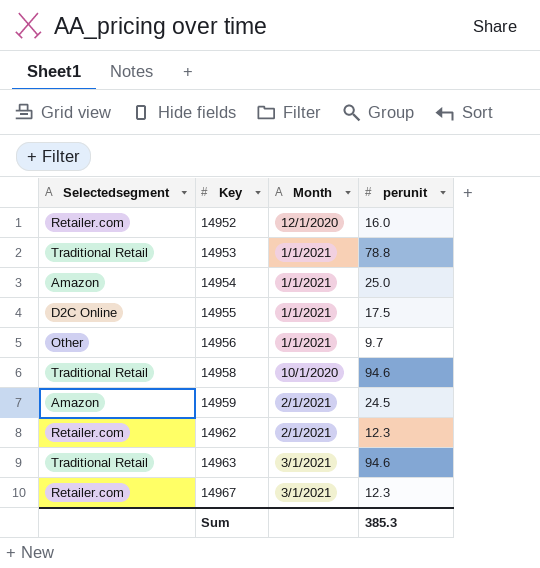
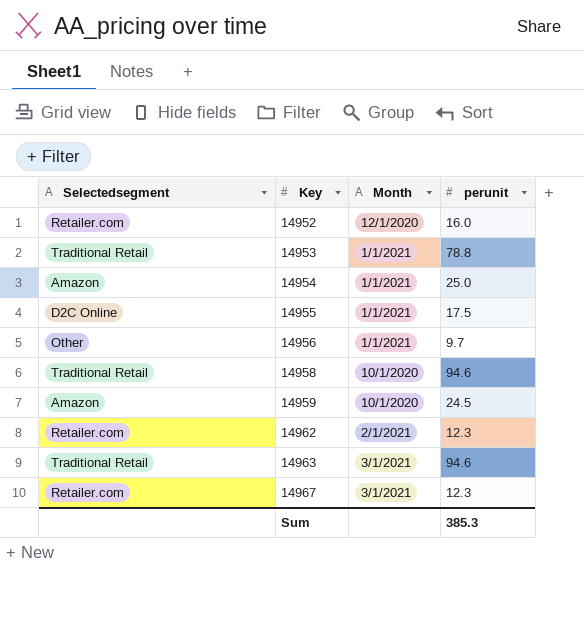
14959 | Month: 2/1/2021 -> 10/1/2020

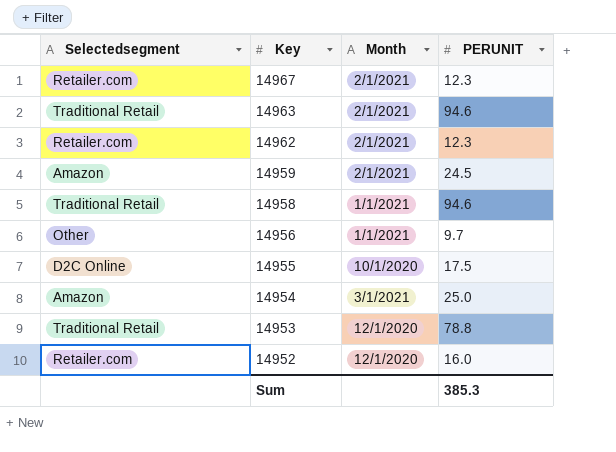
row order: Key ascending -> Key descending
column name: perunit -> PERUNIT
14967 | Month: 3/1/2021 -> 2/1/2021
14963 | Month: 3/1/2021 -> 2/1/2021
14959 | Month: 10/1/2020 -> 2/1/2021
14958 | Month: 10/1/2020 -> 1/1/2021
14955 | Month: 1/1/2021 -> 10/1/2020
14954 | Month: 1/1/2021 -> 3/1/2021
14953 | Month: 1/1/2021 -> 12/1/2020

